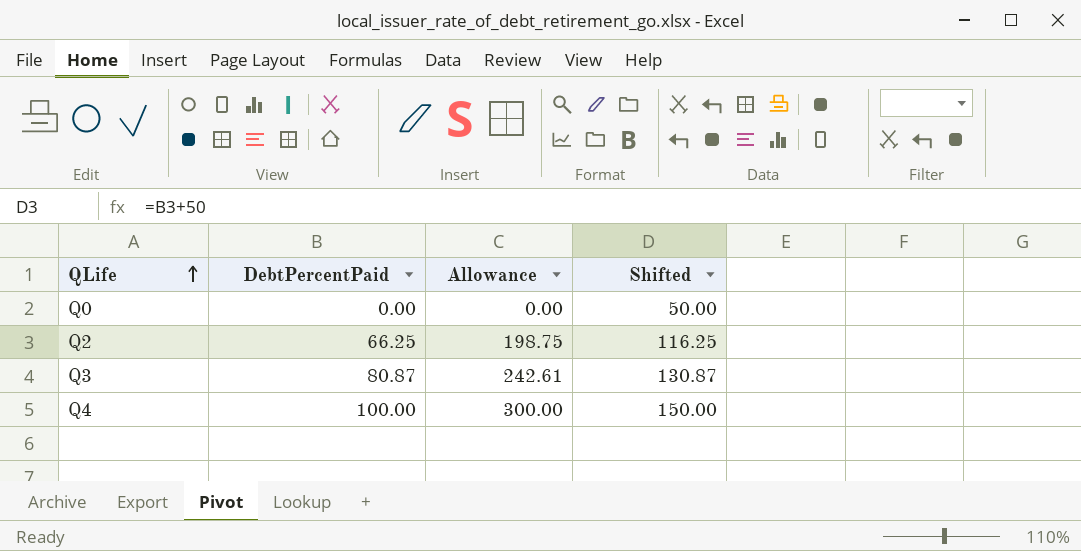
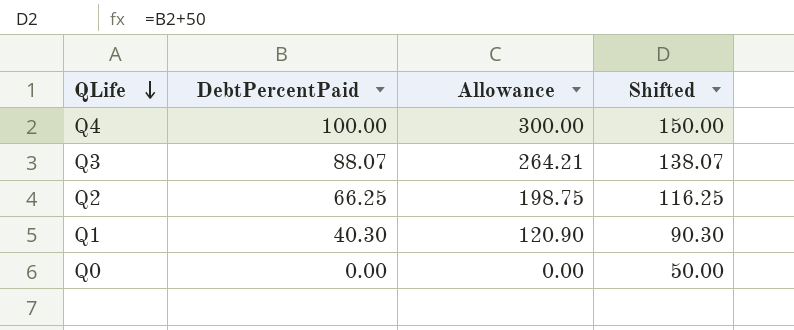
row order: QLife ascending -> QLife descending
Q3 | DebtPercentPaid: 80.87 -> 88.07
Q3 | Allowance: 242.61 -> 264.21
Q3 | Shifted: 130.87 -> 138.07
row Q1: none -> 40.30 | 120.90 | 90.30

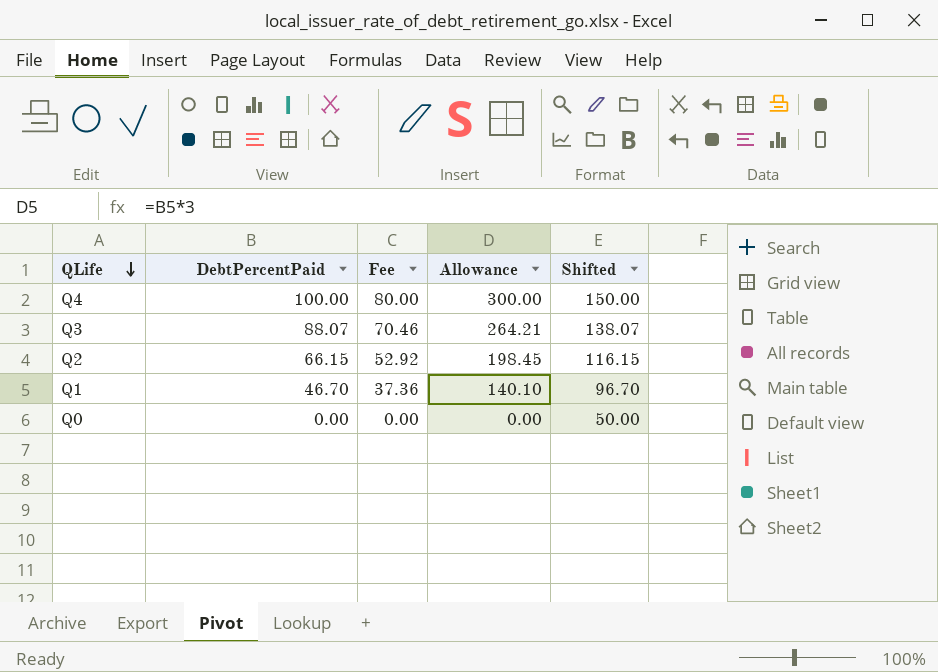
column Fee | formula: none -> [DebtPercentPaid] * 0.8
Q2 | DebtPercentPaid: 66.25 -> 66.15
Q2 | Allowance: 198.75 -> 198.45
Q2 | Shifted: 116.25 -> 116.15
Q1 | DebtPercentPaid: 40.30 -> 46.70
Q1 | Allowance: 120.90 -> 140.10
Q1 | Shifted: 90.30 -> 96.70

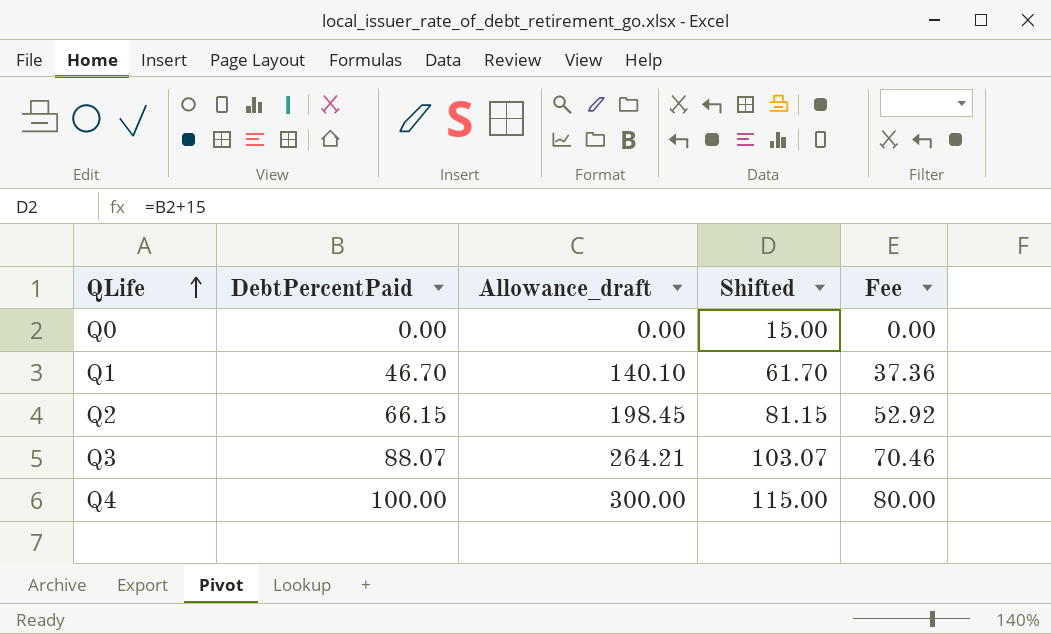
row order: QLife descending -> QLife ascending
column name: Allowance -> Allowance_draft
column Shifted | formula: [DebtPercentPaid] + 50 -> [DebtPercentPaid] + 15
column Fee | position: 3 -> 5

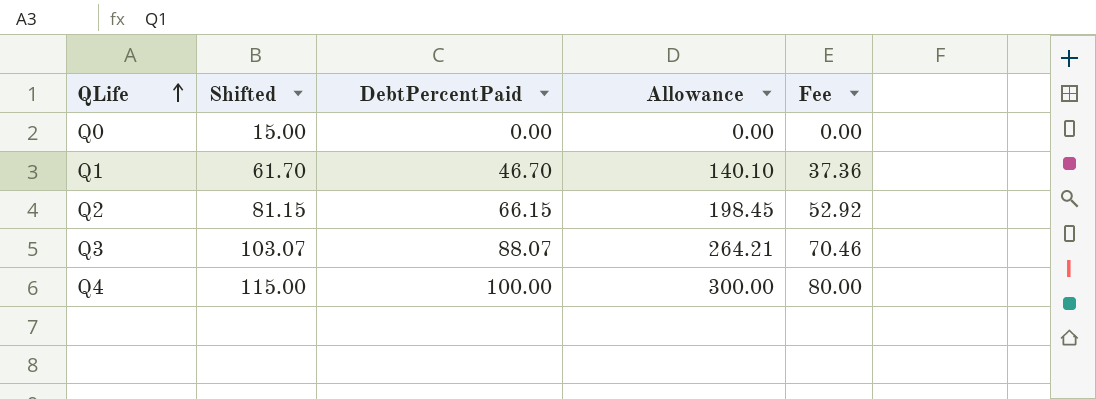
column Shifted | position: 4 -> 2
column name: Allowance_draft -> Allowance

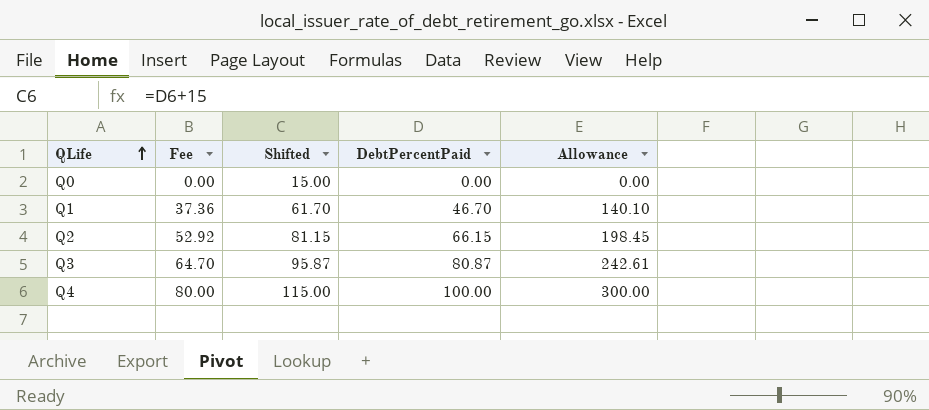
column Fee | position: 5 -> 2
Q3 | Fee: 70.46 -> 64.70
Q3 | Shifted: 103.07 -> 95.87
Q3 | DebtPercentPaid: 88.07 -> 80.87
Q3 | Allowance: 264.21 -> 242.61

